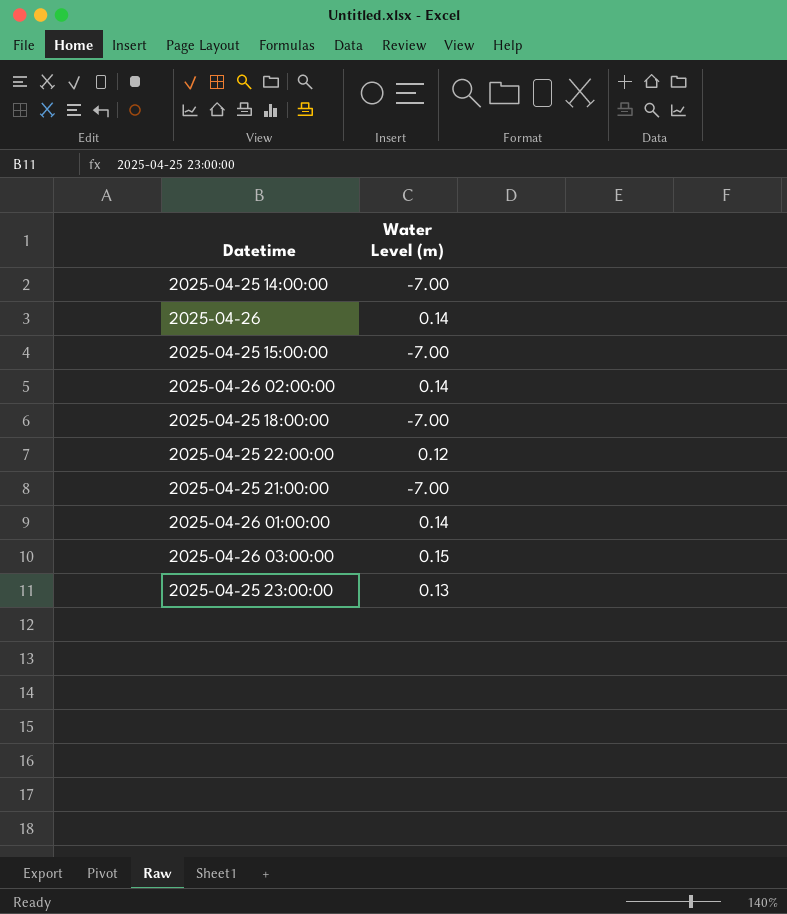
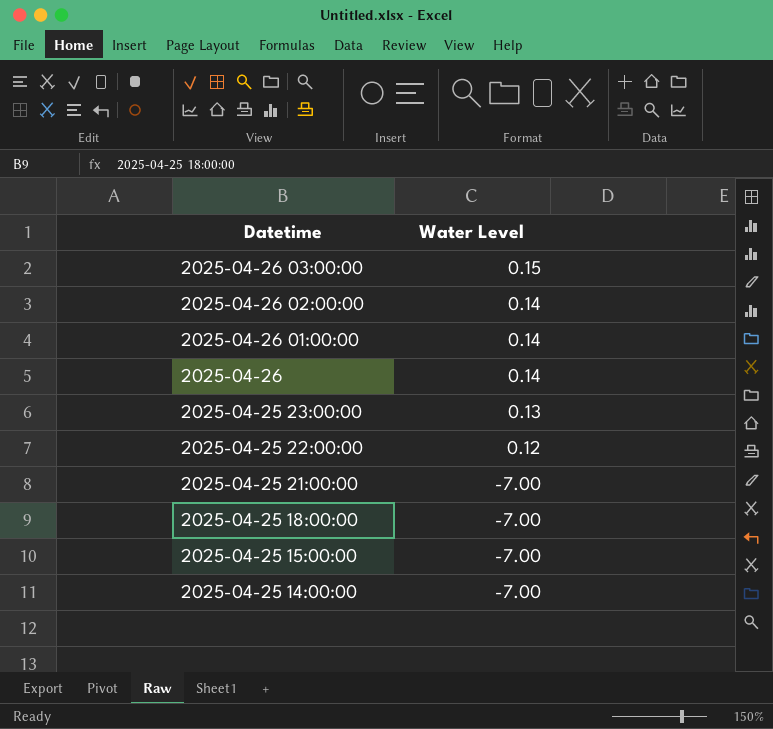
row order: none -> Datetime descending
column name: Water Level (m) -> Water Level

